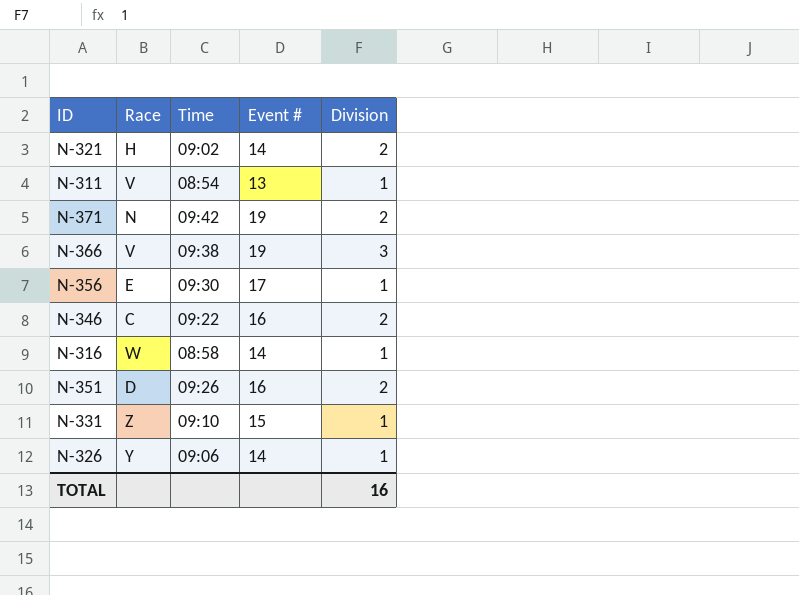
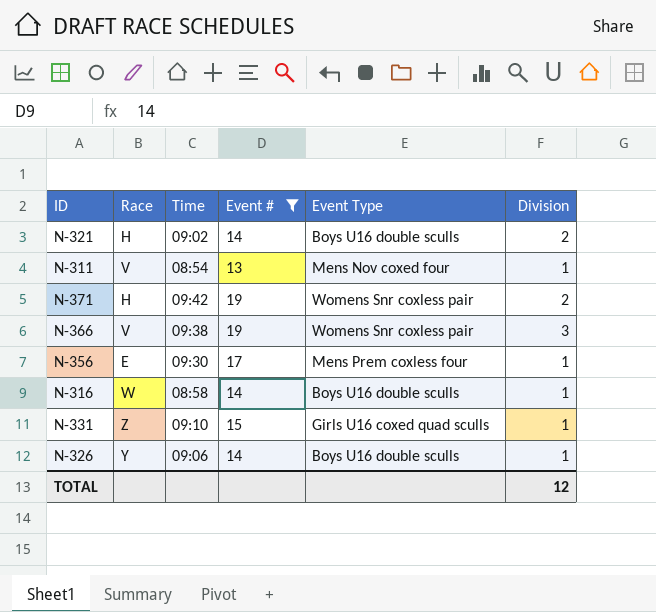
filter: none -> Event # != 16
column Event Type | position: none -> 5
N-371 | Race: N -> H
TOTAL | Division: 16 -> 12

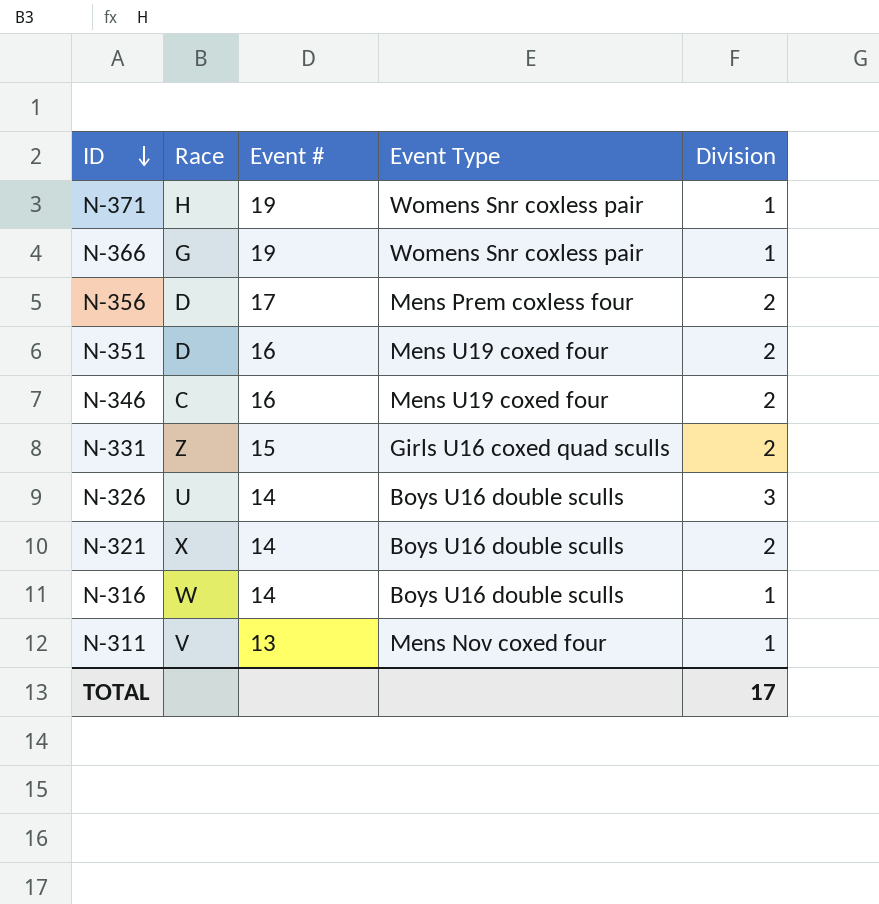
filter: Event # != 16 -> none
row order: none -> ID descending
column Time | position: 3 -> none
N-371 | Division: 2 -> 1
N-366 | Race: V -> G
N-366 | Division: 3 -> 1
N-356 | Race: E -> D
N-356 | Division: 1 -> 2
N-331 | Division: 1 -> 2
N-326 | Race: Y -> U
N-326 | Division: 1 -> 3
N-321 | Race: H -> X
TOTAL | Division: 12 -> 17

